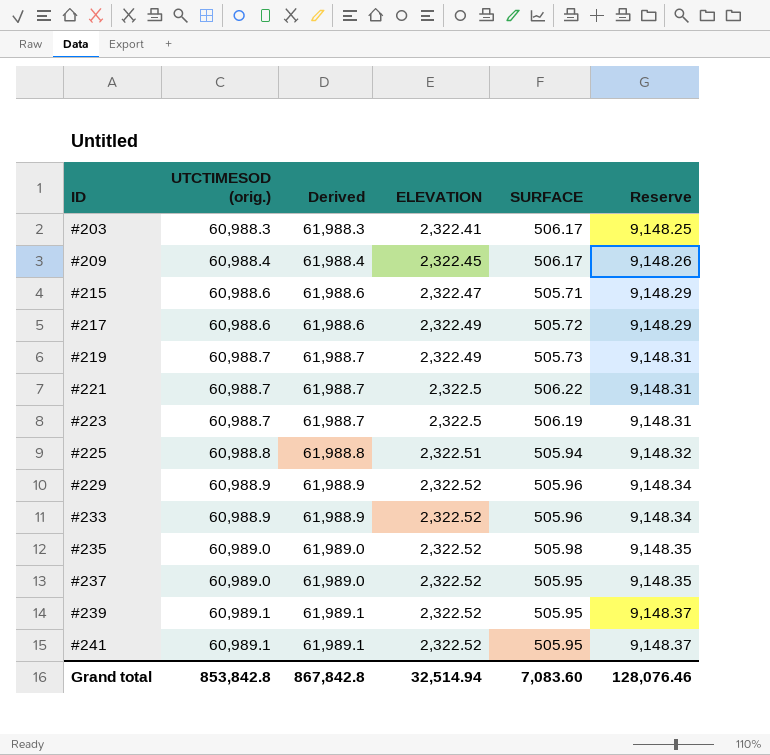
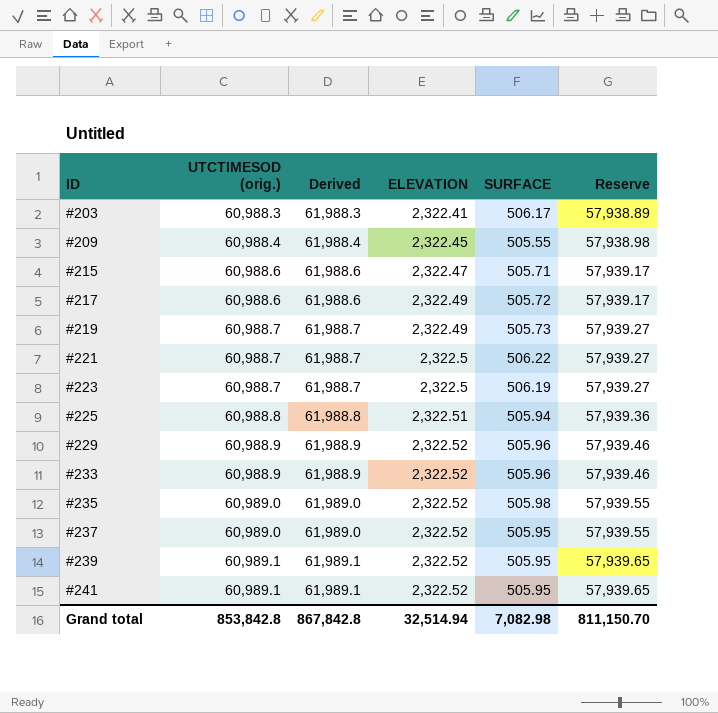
column Reserve | formula: [UTCTIMESOD (orig.)] * 0.15 -> [UTCTIMESOD (orig.)] * 0.95
#209 | SURFACE: 506.17 -> 505.55
Grand total | SURFACE: 7,083.60 -> 7,082.98
Grand total | Reserve: 128,076.46 -> 811,150.70

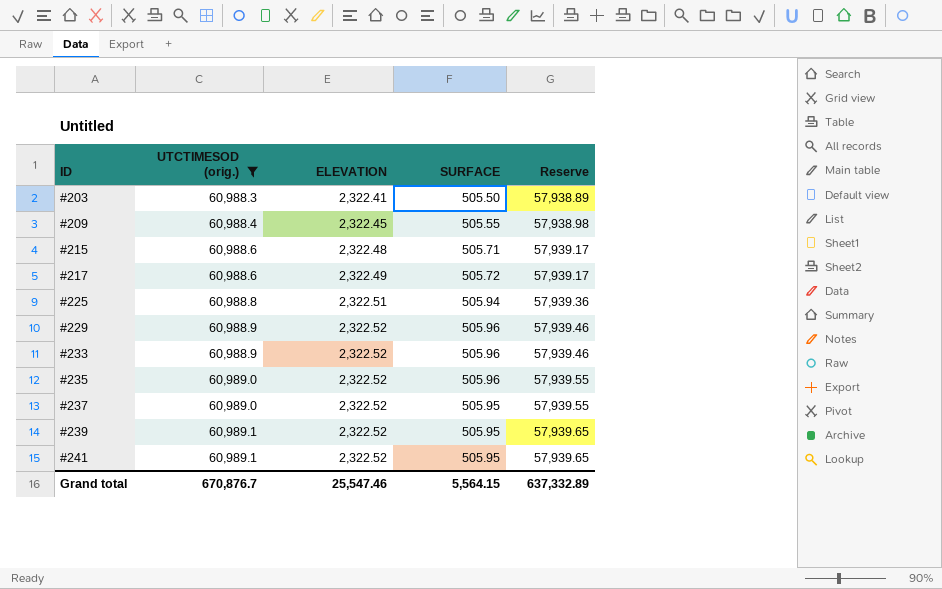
filter: none -> UTCTIMESOD (orig.) != 60,988.7
column Derived | formula: [UTCTIMESOD (orig.)] + 1000 -> none
#203 | SURFACE: 506.17 -> 505.50
#215 | ELEVATION: 2,322.47 -> 2,322.48
#235 | SURFACE: 505.98 -> 505.96
Grand total | UTCTIMESOD (orig.): 853,842.8 -> 670,876.7
Grand total | ELEVATION: 32,514.94 -> 25,547.46
Grand total | SURFACE: 7,082.98 -> 5,564.15
Grand total | Reserve: 811,150.70 -> 637,332.89

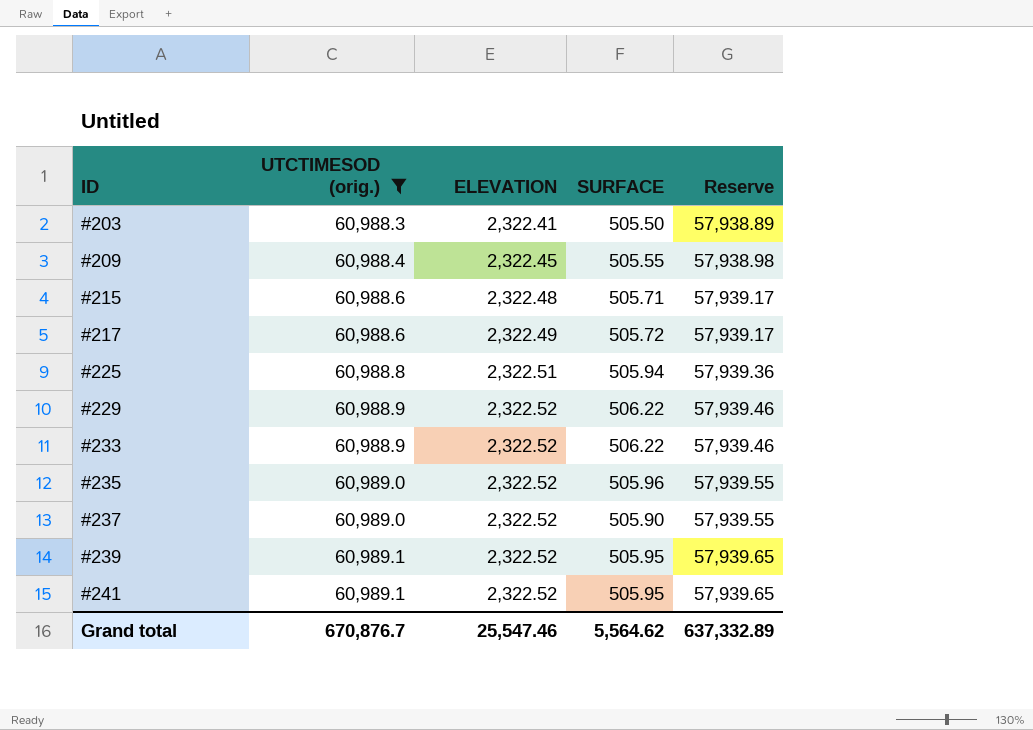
#229 | SURFACE: 505.96 -> 506.22
#233 | SURFACE: 505.96 -> 506.22
#237 | SURFACE: 505.95 -> 505.90
Grand total | SURFACE: 5,564.15 -> 5,564.62

